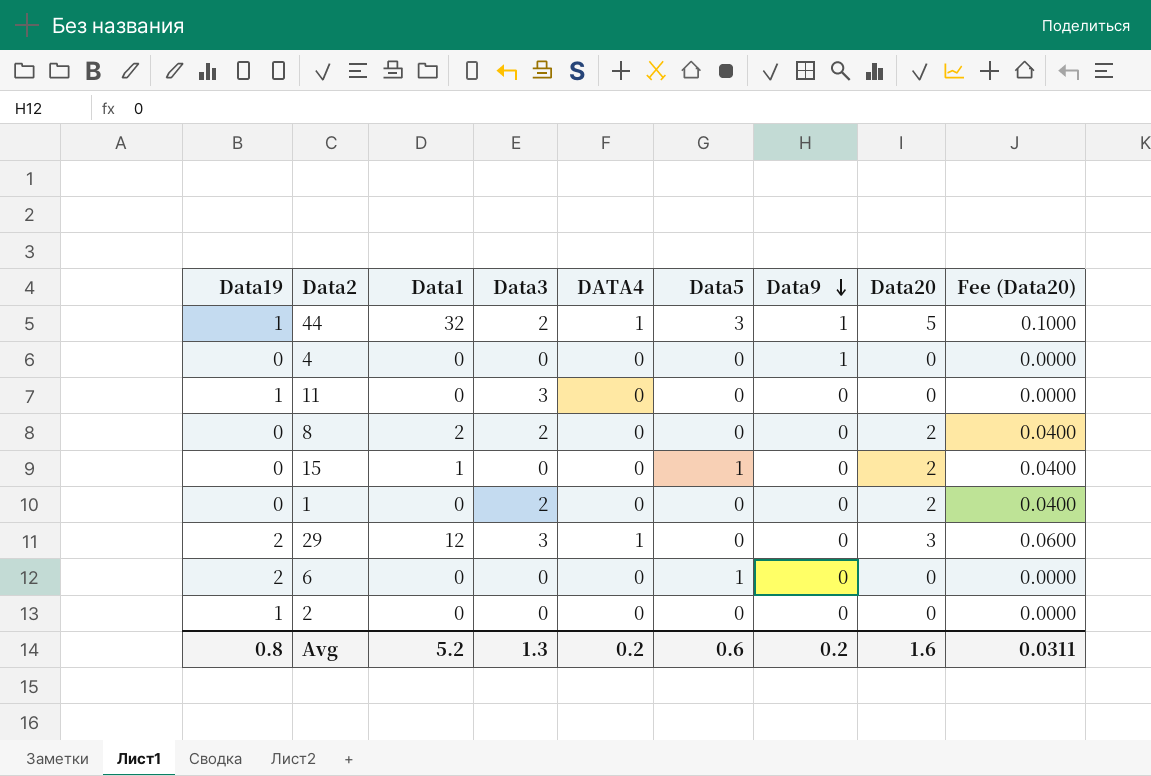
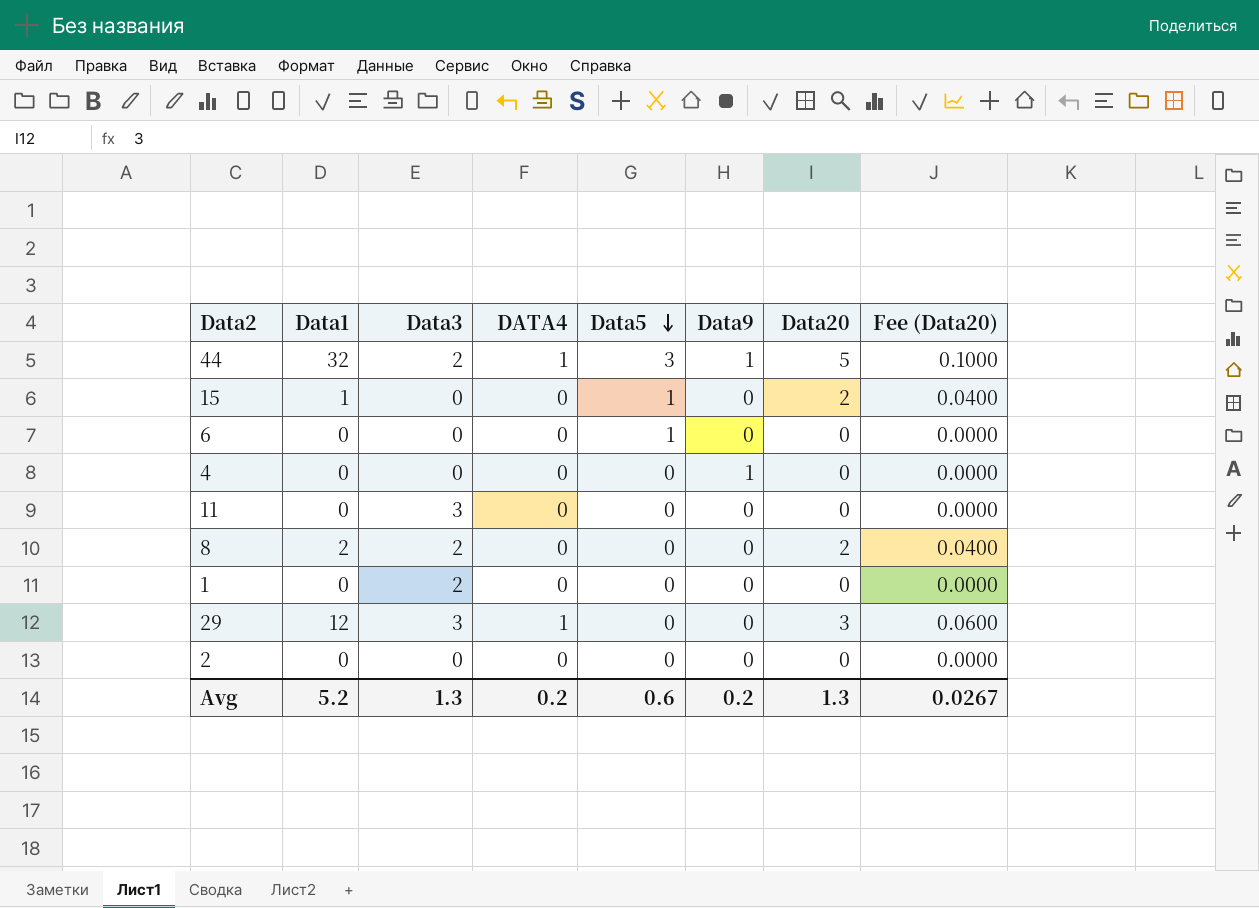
row order: Data9 descending -> Data5 descending
column Data19 | position: 1 -> none
1 | Data20: 2 -> 0
1 | Fee (Data20): 0.0400 -> 0.0000
Avg | Data20: 1.6 -> 1.3
Avg | Fee (Data20): 0.0311 -> 0.0267

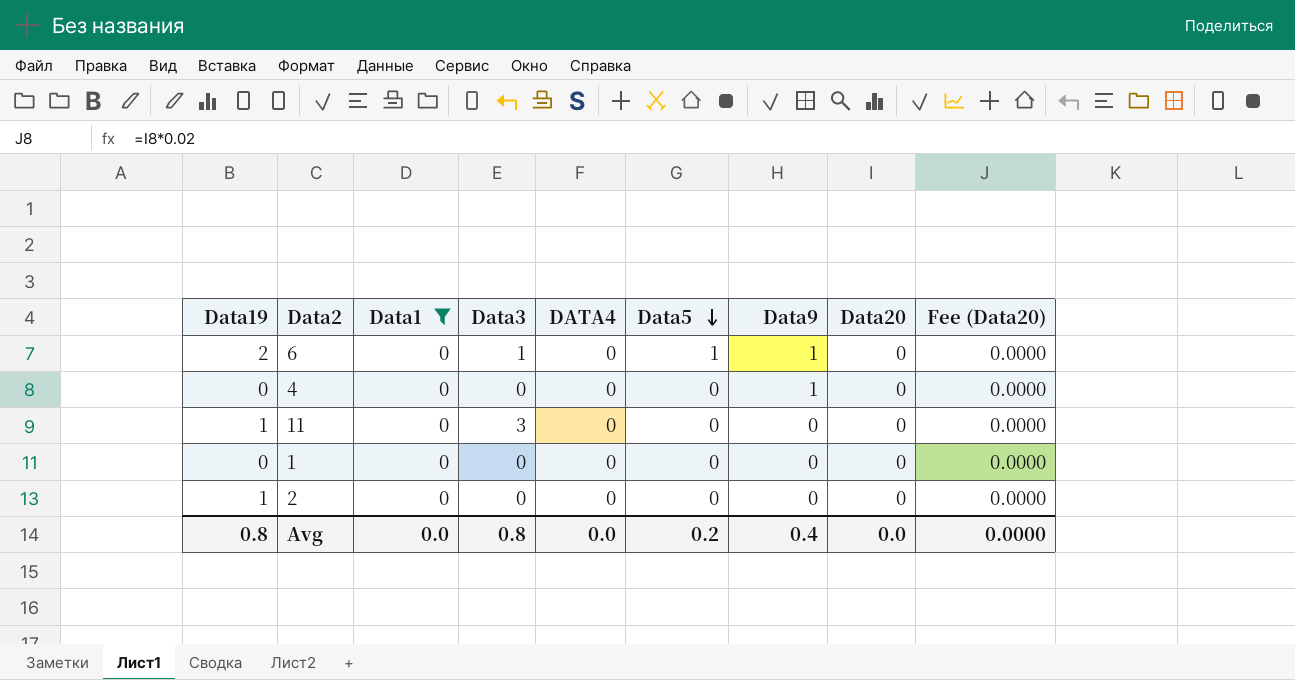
filter: none -> Data1 = 0
column Data19 | position: none -> 1
6 | Data3: 0 -> 1
6 | Data9: 0 -> 1
1 | Data3: 2 -> 0
Avg | Data1: 5.2 -> 0.0
Avg | Data3: 1.3 -> 0.8
Avg | DATA4: 0.2 -> 0.0
Avg | Data5: 0.6 -> 0.2
Avg | Data9: 0.2 -> 0.4
Avg | Data20: 1.3 -> 0.0
Avg | Fee (Data20): 0.0267 -> 0.0000

